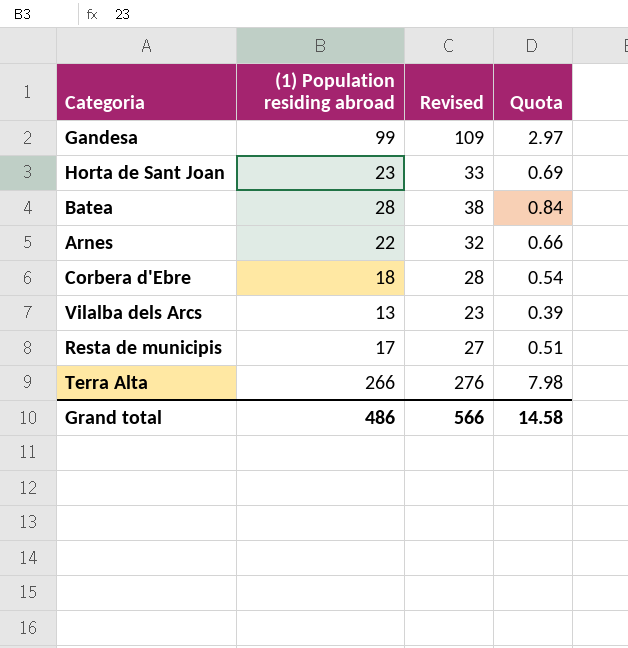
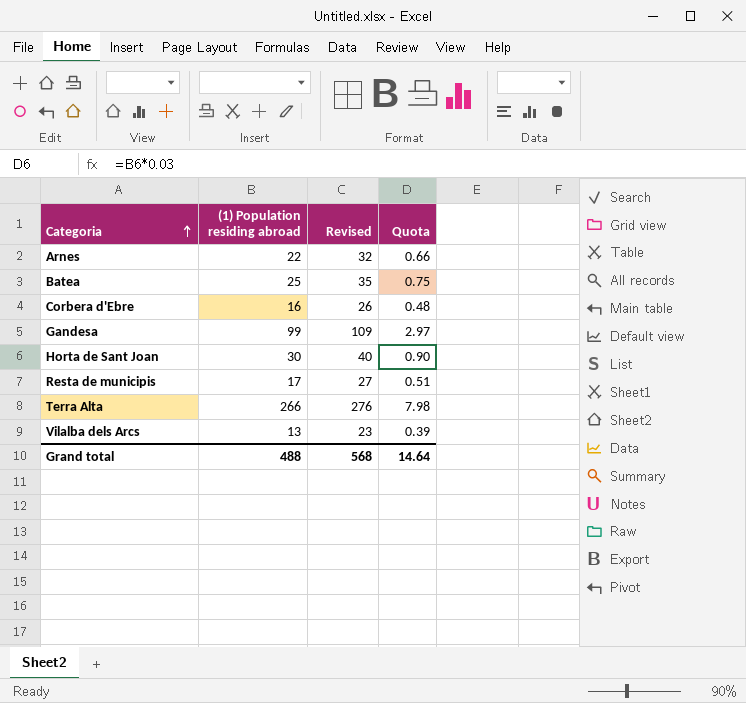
row order: none -> Categoria ascending
Batea | (1) Population residing abroad: 28 -> 25
Batea | Revised: 38 -> 35
Batea | Quota: 0.84 -> 0.75
Corbera d'Ebre | (1) Population residing abroad: 18 -> 16
Corbera d'Ebre | Revised: 28 -> 26
Corbera d'Ebre | Quota: 0.54 -> 0.48
Horta de Sant Joan | (1) Population residing abroad: 23 -> 30
Horta de Sant Joan | Revised: 33 -> 40
Horta de Sant Joan | Quota: 0.69 -> 0.90
Grand total | (1) Population residing abroad: 486 -> 488
Grand total | Revised: 566 -> 568
Grand total | Quota: 14.58 -> 14.64

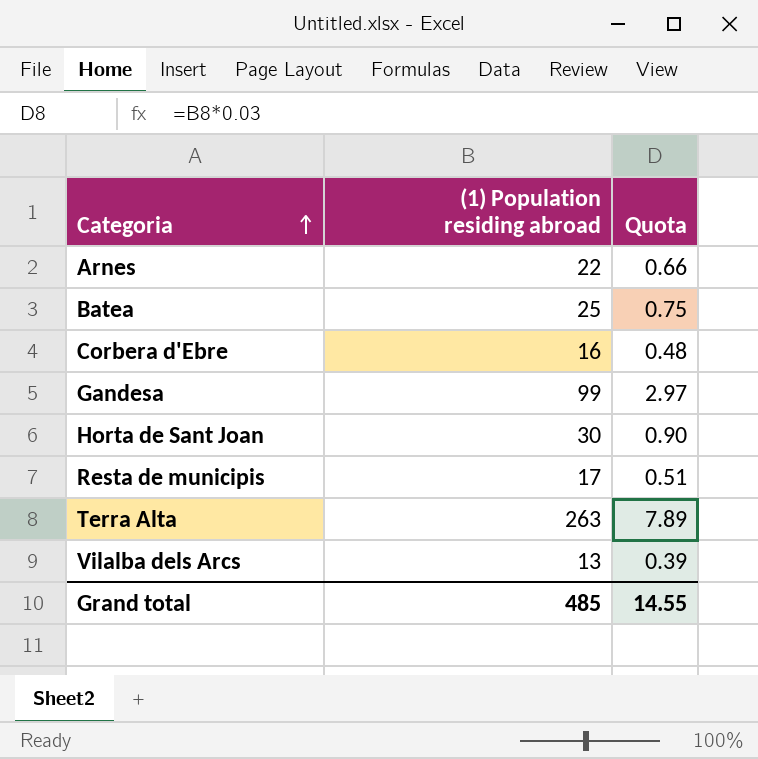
column Revised | formula: [(1) Population residing abroad] + 10 -> none
Terra Alta | (1) Population residing abroad: 266 -> 263
Terra Alta | Quota: 7.98 -> 7.89
Grand total | (1) Population residing abroad: 488 -> 485
Grand total | Quota: 14.64 -> 14.55

